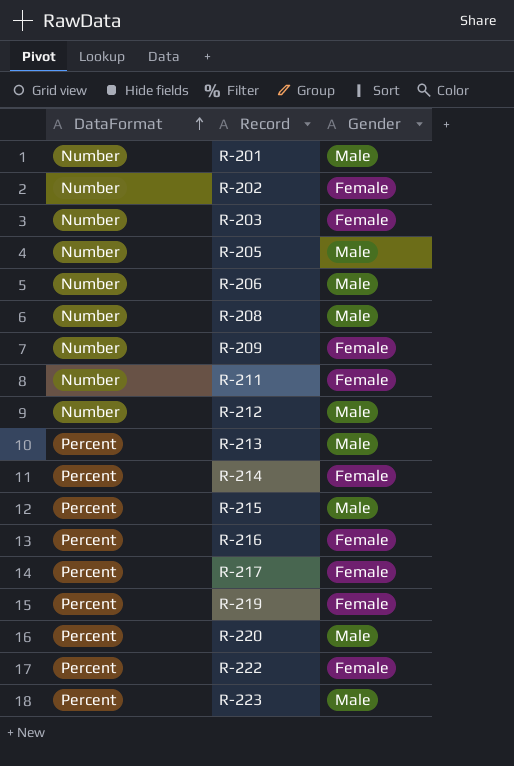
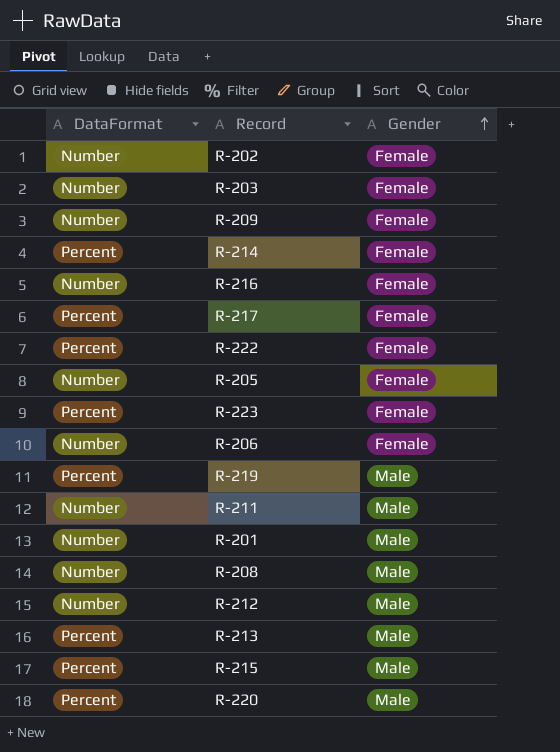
row order: DataFormat ascending -> Gender ascending
R-216 | DataFormat: Percent -> Number
R-205 | Gender: Male -> Female
R-223 | Gender: Male -> Female
R-206 | Gender: Male -> Female
R-219 | Gender: Female -> Male
R-211 | Gender: Female -> Male

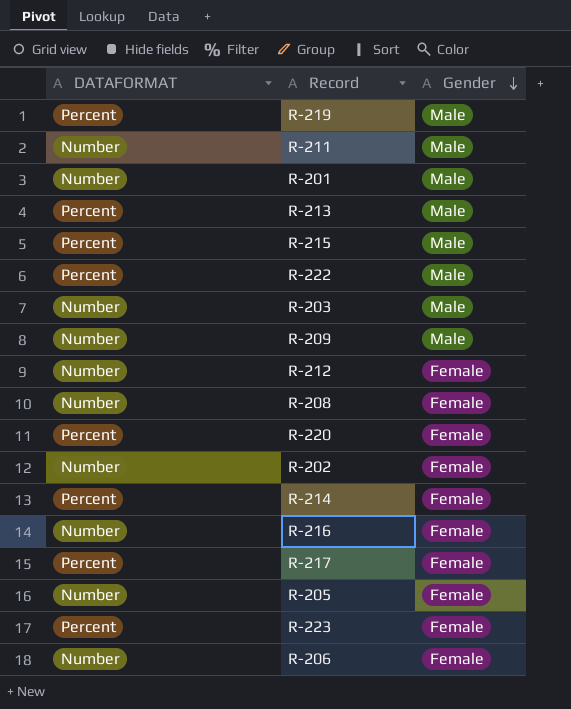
row order: Gender ascending -> Gender descending
column name: DataFormat -> DATAFORMAT
R-222 | Gender: Female -> Male
R-203 | Gender: Female -> Male
R-209 | Gender: Female -> Male
R-212 | Gender: Male -> Female
R-208 | Gender: Male -> Female
R-220 | Gender: Male -> Female

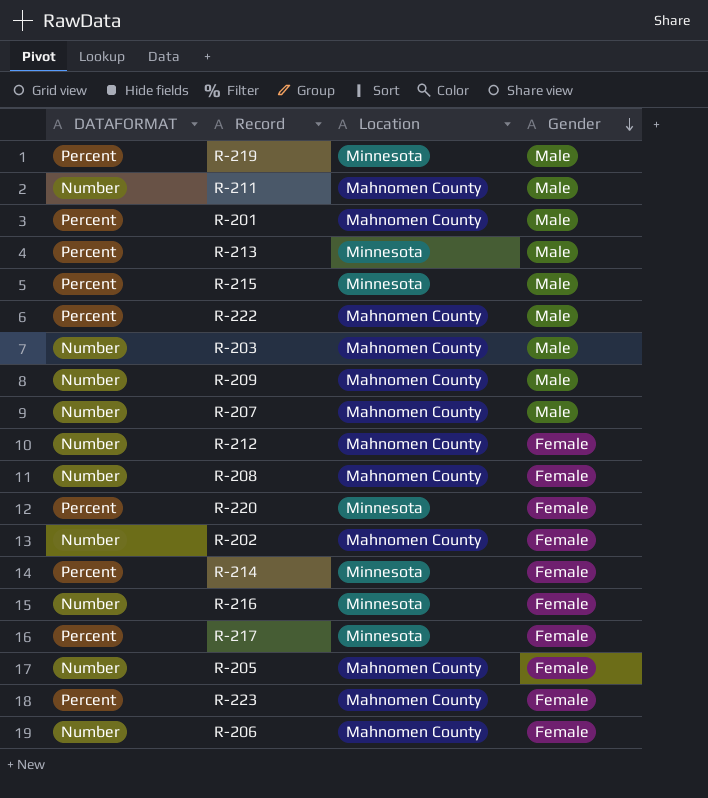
column Location | position: none -> 3
R-201 | DATAFORMAT: Number -> Percent
row R-207: none -> Number | Mahnomen County | Male

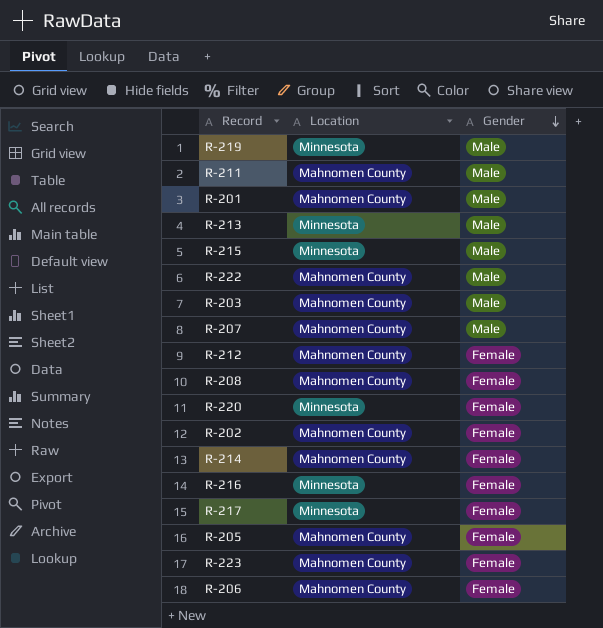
column DATAFORMAT | position: 1 -> none
row R-209: Number | Mahnomen County | Male -> none
R-214 | Location: Minnesota -> Mahnomen County

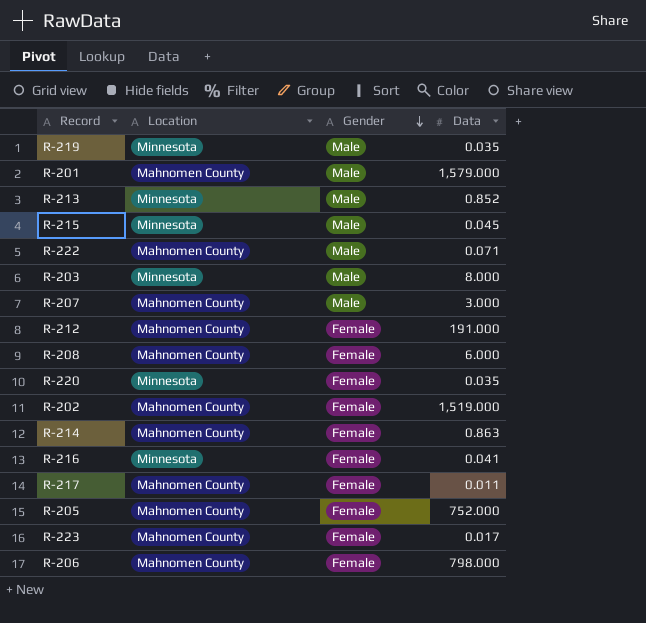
column Data | position: none -> 4
row R-211: Mahnomen County | Male -> none
R-203 | Location: Mahnomen County -> Minnesota
R-217 | Location: Minnesota -> Mahnomen County

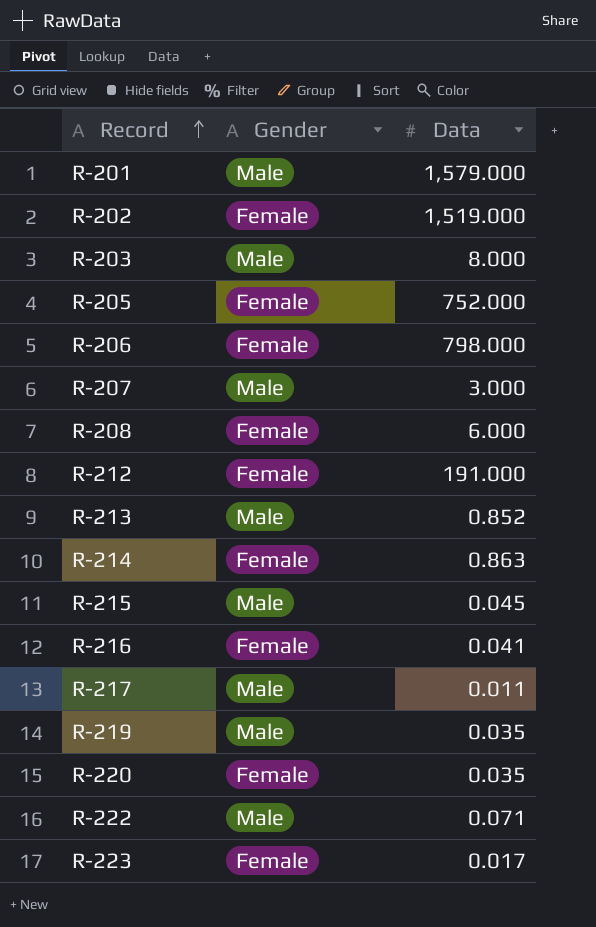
row order: Gender descending -> Record ascending
column Location | position: 2 -> none
R-217 | Gender: Female -> Male

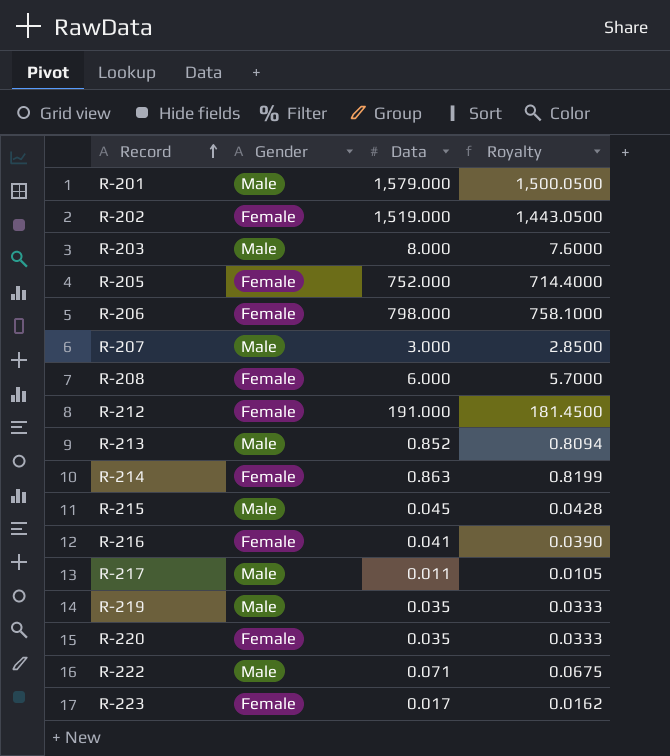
column Royalty | formula: none -> [Data] * 0.95

